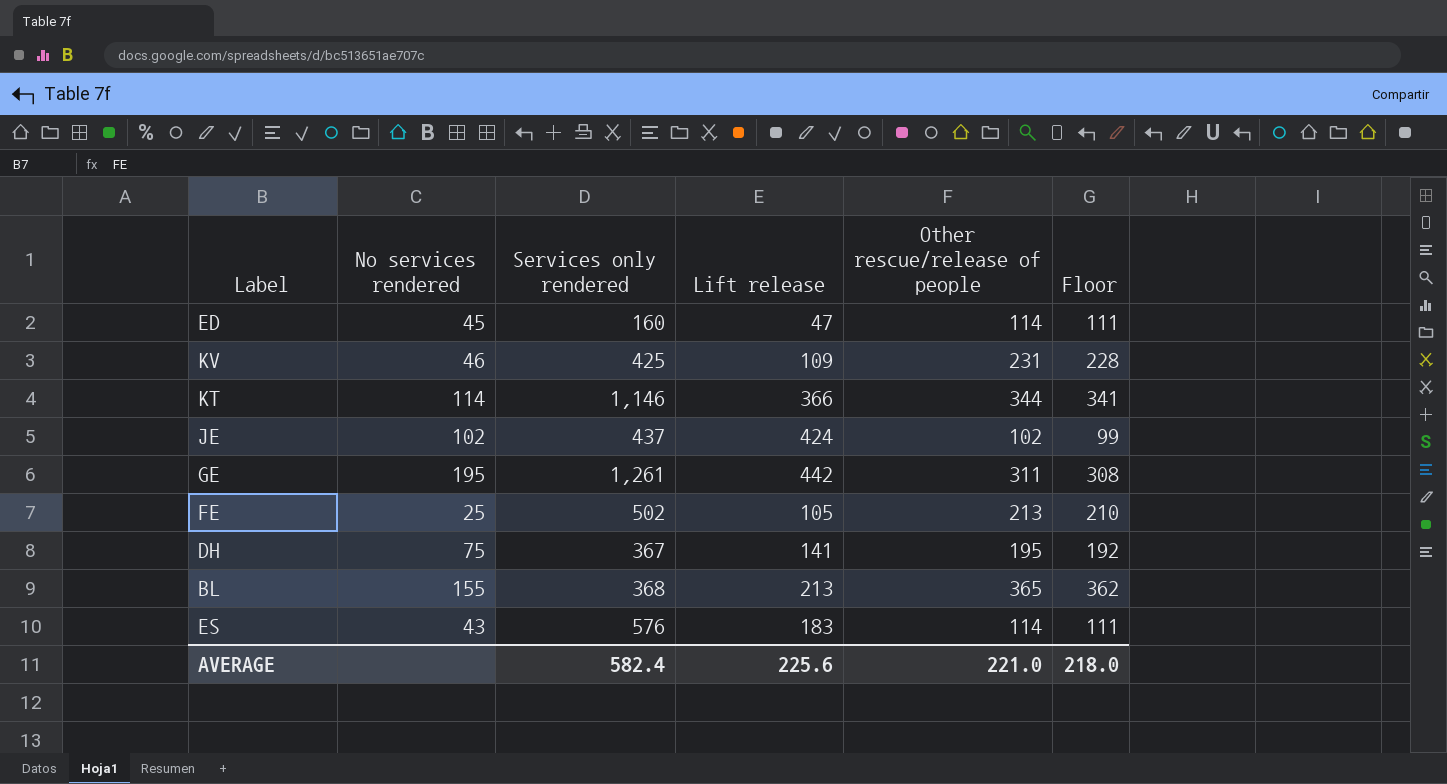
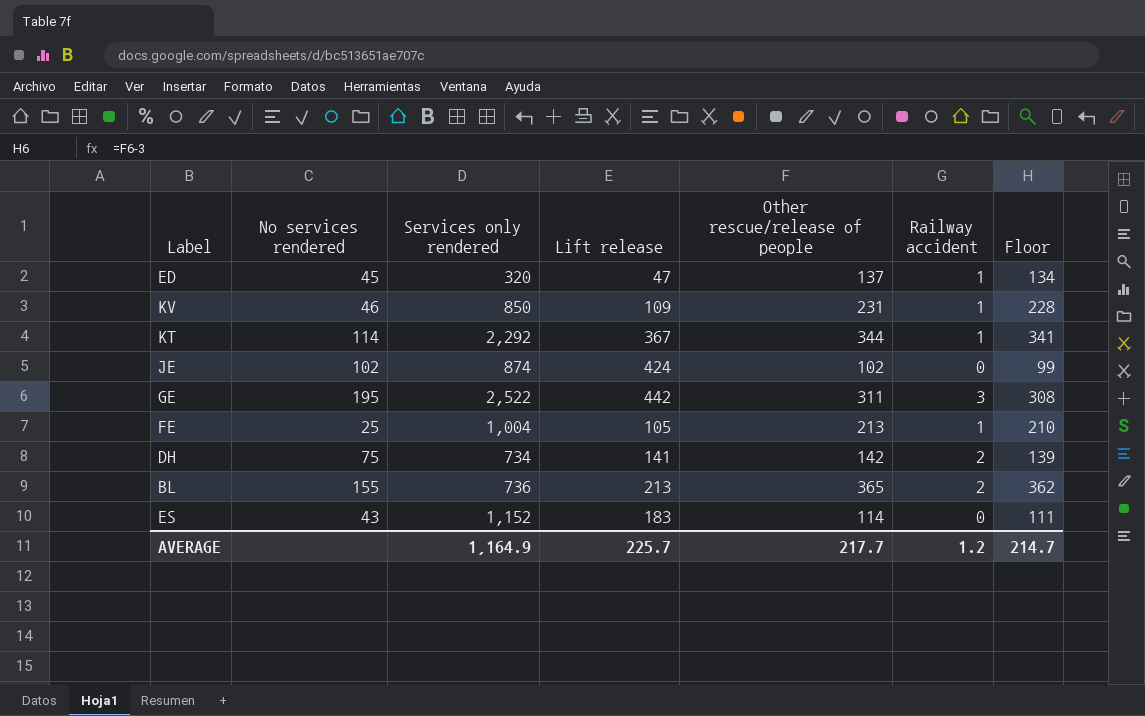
column Railway accident | position: none -> 6
ED | Services only rendered: 160 -> 320
ED | Other rescue/release of people: 114 -> 137
ED | Floor: 111 -> 134
KV | Services only rendered: 425 -> 850
KT | Services only rendered: 1,146 -> 2,292
KT | Lift release: 366 -> 367
JE | Services only rendered: 437 -> 874
GE | Services only rendered: 1,261 -> 2,522
FE | Services only rendered: 502 -> 1,004
DH | Services only rendered: 367 -> 734
DH | Other rescue/release of people: 195 -> 142
DH | Floor: 192 -> 139
BL | Services only rendered: 368 -> 736
ES | Services only rendered: 576 -> 1,152
AVERAGE | Services only rendered: 582.4 -> 1,164.9
AVERAGE | Lift release: 225.6 -> 225.7
AVERAGE | Other rescue/release of people: 221.0 -> 217.7
AVERAGE | Floor: 218.0 -> 214.7

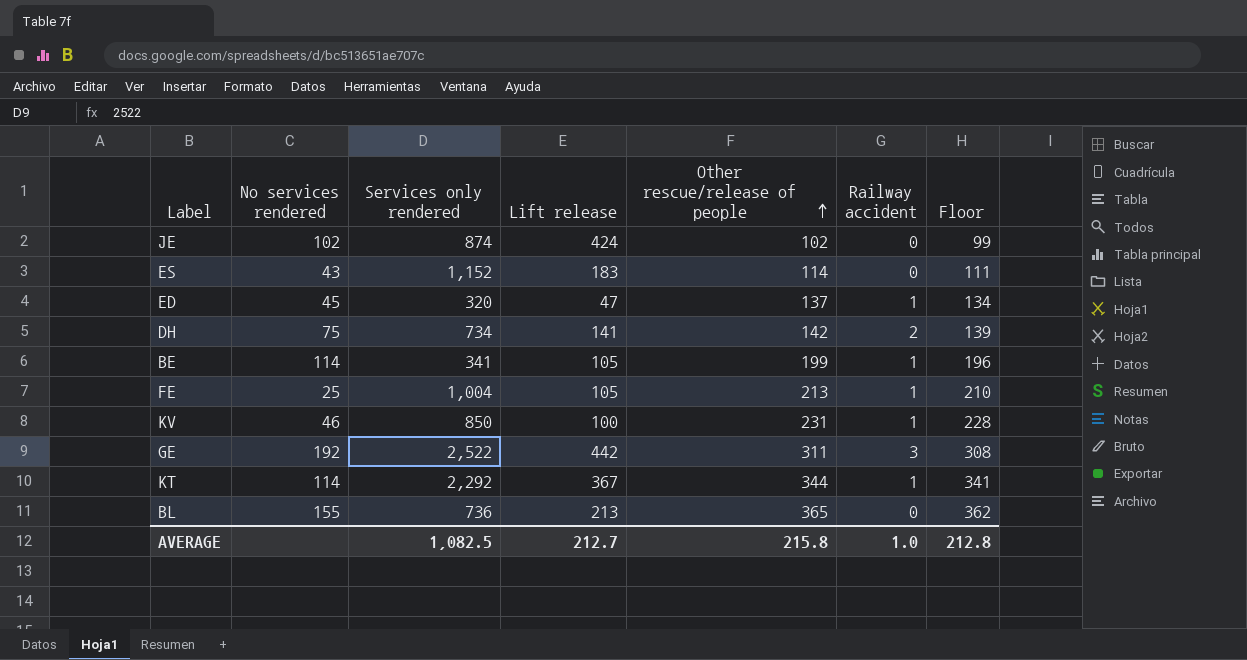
row order: none -> Other rescue/release of people ascending
row BE: none -> 114 | 341 | 105 | 199 | 1 | 196
KV | Lift release: 109 -> 100
GE | No services rendered: 195 -> 192
BL | Railway accident: 2 -> 0
AVERAGE | Services only rendered: 1,164.9 -> 1,082.5
AVERAGE | Lift release: 225.7 -> 212.7
AVERAGE | Other rescue/release of people: 217.7 -> 215.8
AVERAGE | Railway accident: 1.2 -> 1.0
AVERAGE | Floor: 214.7 -> 212.8

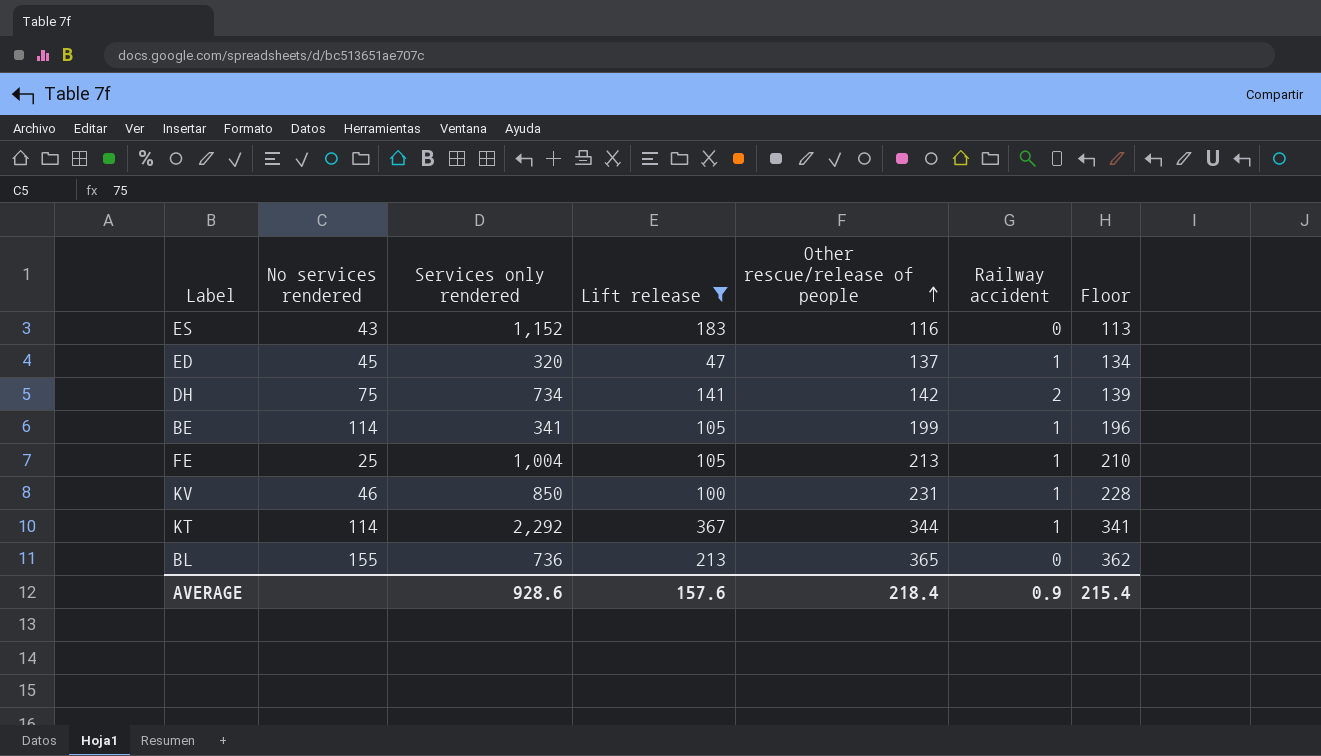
filter: none -> Lift release <= 367
ES | Other rescue/release of people: 114 -> 116
ES | Floor: 111 -> 113
AVERAGE | Services only rendered: 1,082.5 -> 928.6
AVERAGE | Lift release: 212.7 -> 157.6
AVERAGE | Other rescue/release of people: 215.8 -> 218.4
AVERAGE | Railway accident: 1.0 -> 0.9
AVERAGE | Floor: 212.8 -> 215.4

